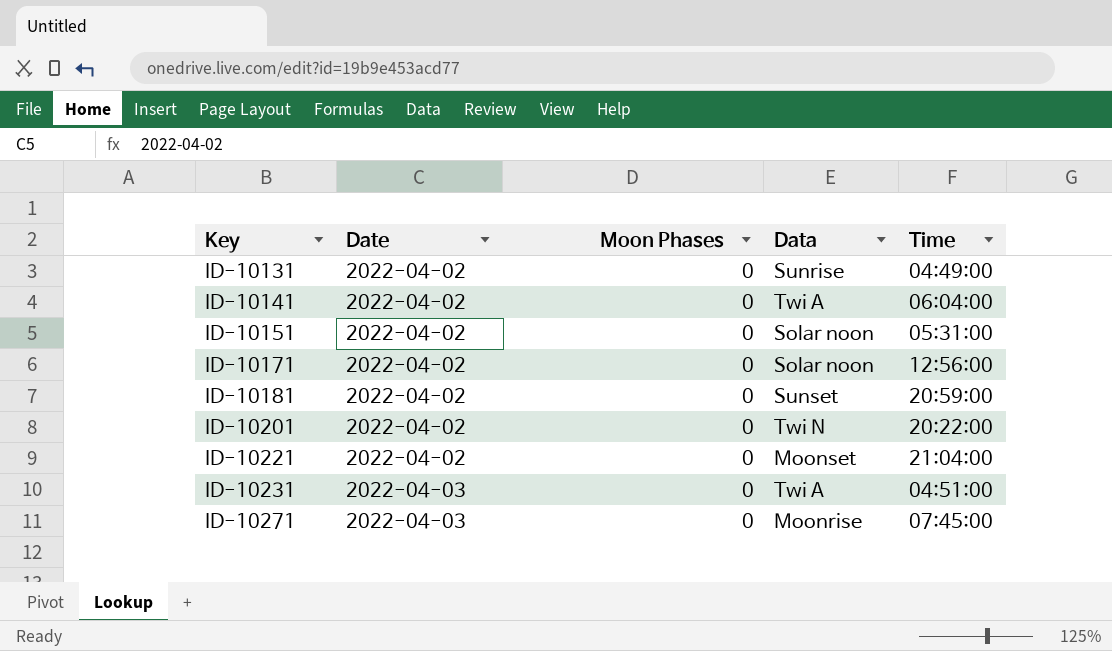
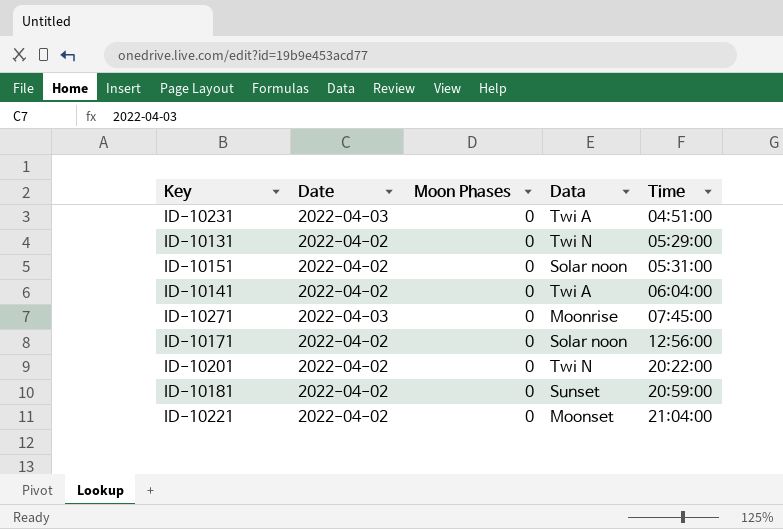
row order: Key ascending -> Time ascending
ID-10131 | Data: Sunrise -> Twi N
ID-10131 | Time: 04:49:00 -> 05:29:00

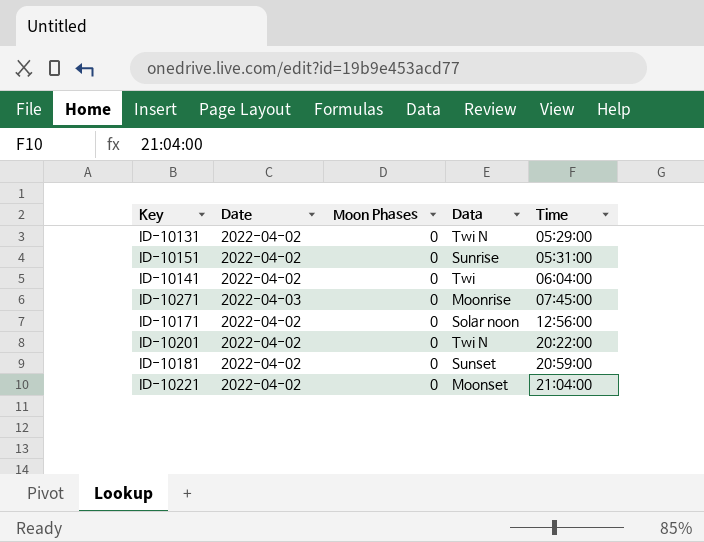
row ID-10231: 2022-04-03 | 0 | Twi A | 04:51:00 -> none
ID-10151 | Data: Solar noon -> Sunrise
ID-10141 | Data: Twi A -> Twi

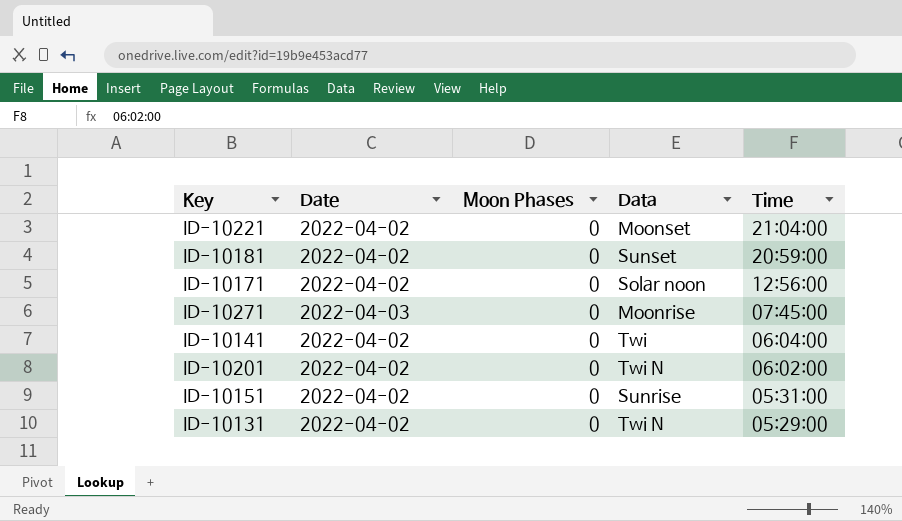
row order: Time ascending -> Time descending
ID-10201 | Time: 20:22:00 -> 06:02:00

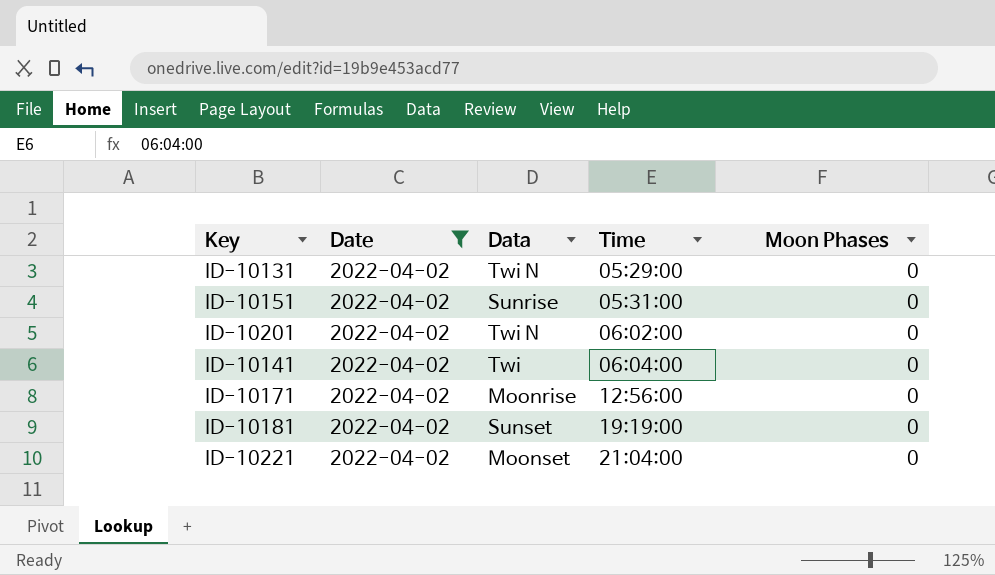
filter: none -> Date = 2022-04-02
row order: Time descending -> Time ascending
column Moon Phases | position: 3 -> 5
ID-10171 | Data: Solar noon -> Moonrise
ID-10181 | Time: 20:59:00 -> 19:19:00

